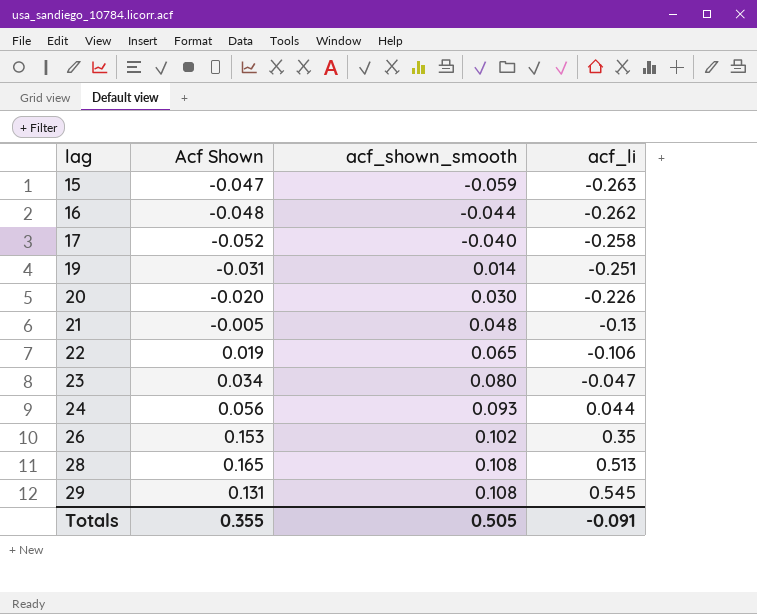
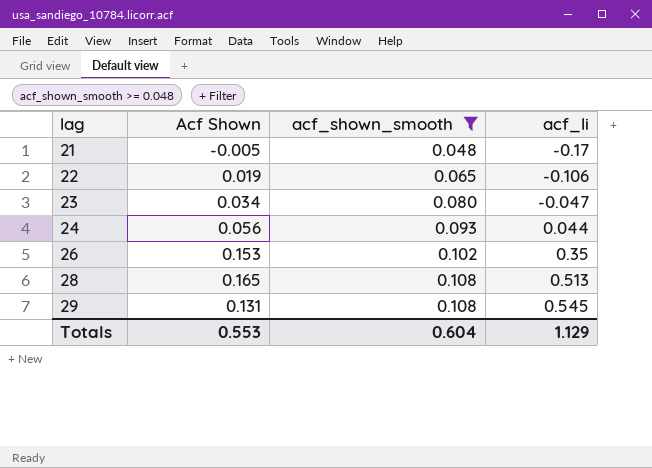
filter: none -> acf_shown_smooth >= 0.048
21 | acf_li: -0.13 -> -0.17
Totals | Acf Shown: 0.355 -> 0.553
Totals | acf_shown_smooth: 0.505 -> 0.604
Totals | acf_li: -0.091 -> 1.129

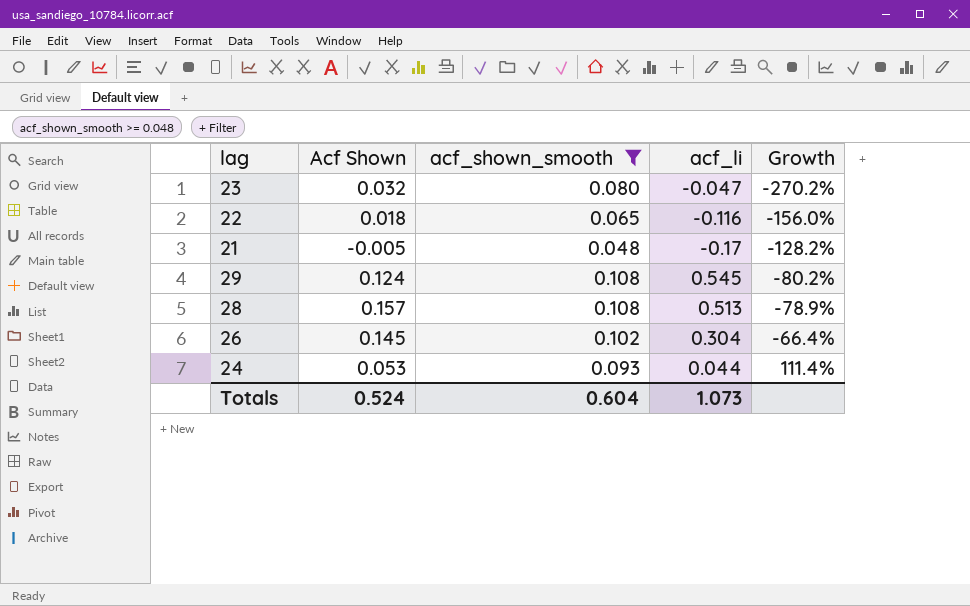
row order: lag ascending -> Growth ascending
column Growth | formula: none -> ([acf_shown_smooth] - [acf_li]) / [acf_li]
23 | Acf Shown: 0.034 -> 0.032
22 | Acf Shown: 0.019 -> 0.018
22 | acf_li: -0.106 -> -0.116
29 | Acf Shown: 0.131 -> 0.124
28 | Acf Shown: 0.165 -> 0.157
26 | Acf Shown: 0.153 -> 0.145
26 | acf_li: 0.35 -> 0.304
24 | Acf Shown: 0.056 -> 0.053
Totals | Acf Shown: 0.553 -> 0.524
Totals | acf_li: 1.129 -> 1.073

